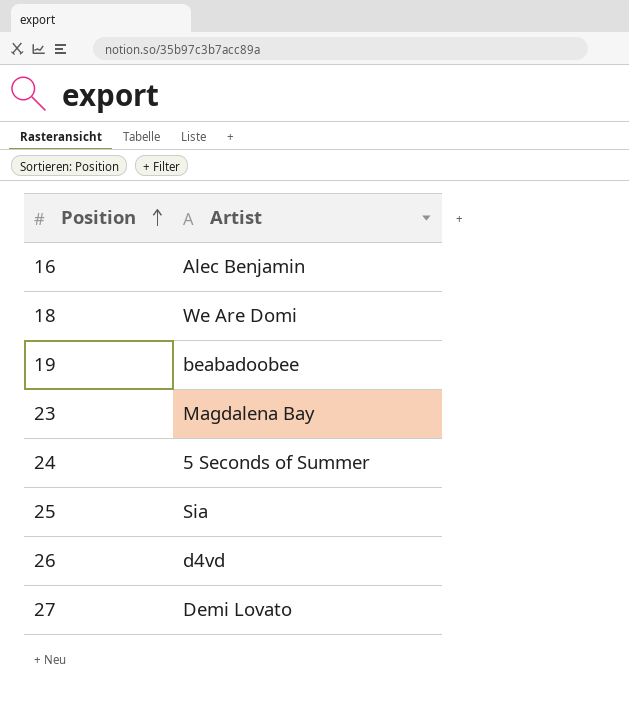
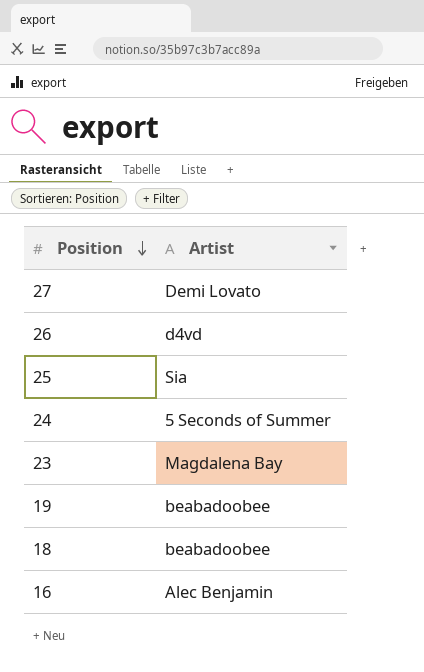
row order: Position ascending -> Position descending
18 | Artist: We Are Domi -> beabadoobee

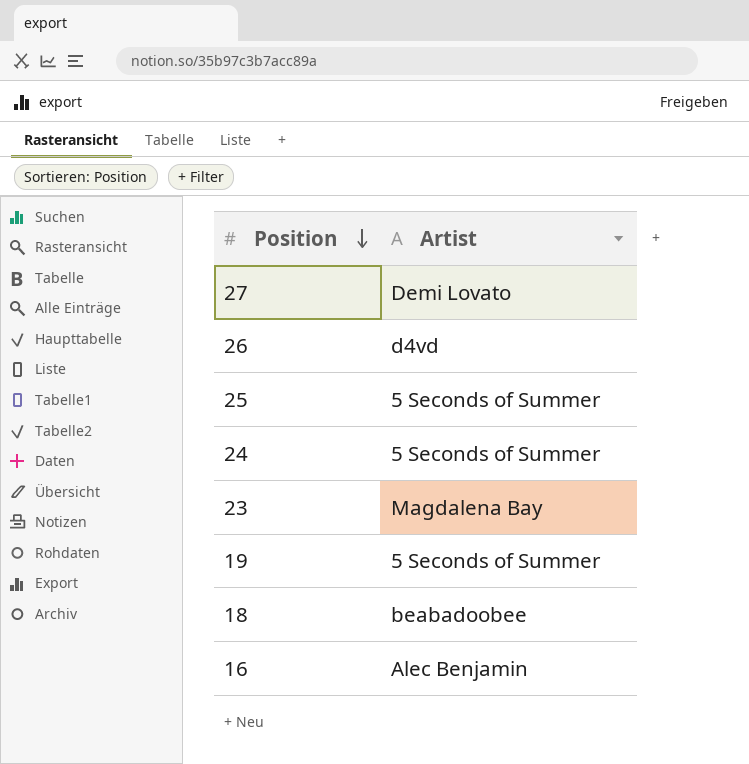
25 | Artist: Sia -> 5 Seconds of Summer
19 | Artist: beabadoobee -> 5 Seconds of Summer

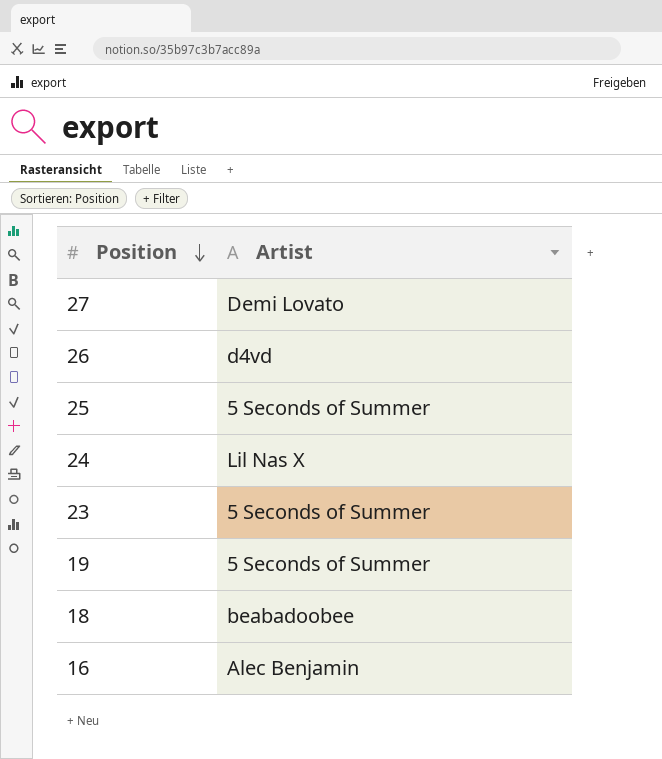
24 | Artist: 5 Seconds of Summer -> Lil Nas X
23 | Artist: Magdalena Bay -> 5 Seconds of Summer

